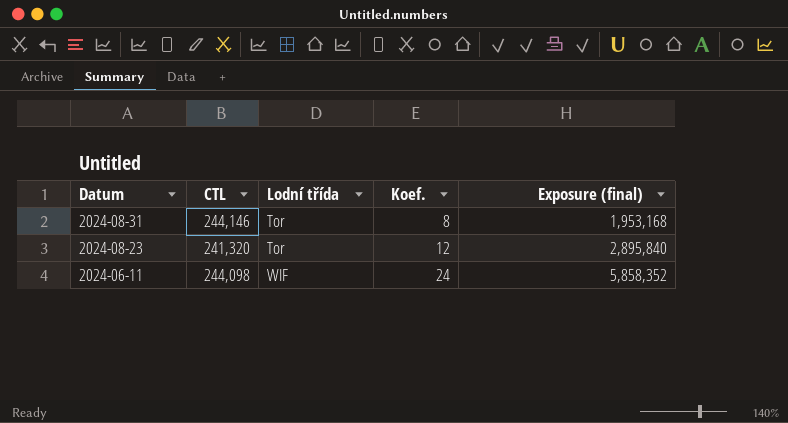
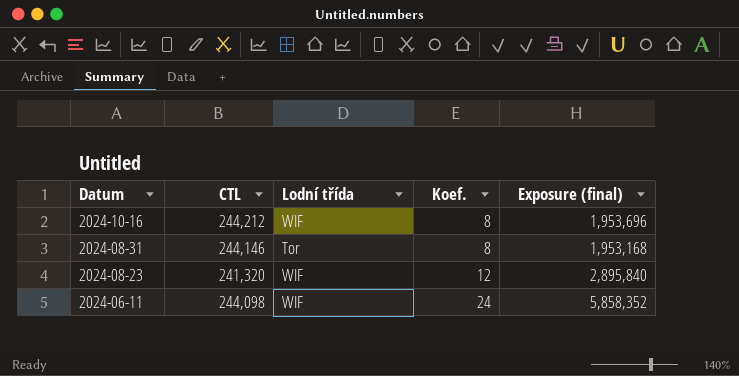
row 2024-10-16: none -> 244,212 | WIF | 8 | 1,953,696
2024-08-23 | Lodní třída: Tor -> WIF

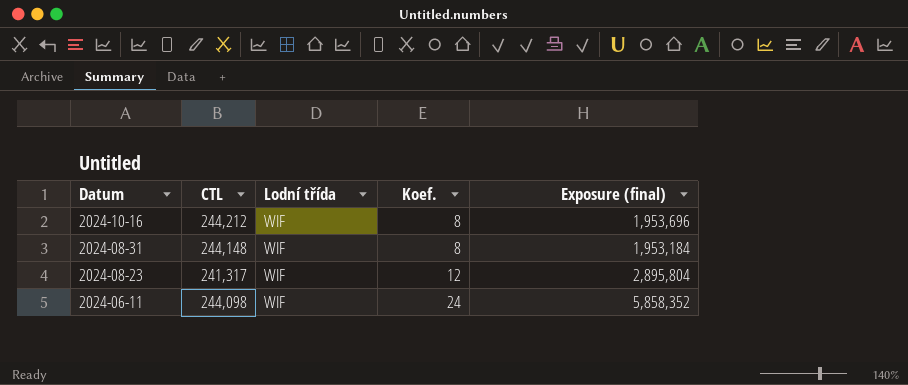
2024-08-31 | CTL: 244,146 -> 244,148
2024-08-31 | Lodní třída: Tor -> WIF
2024-08-31 | Exposure (final): 1,953,168 -> 1,953,184
2024-08-23 | CTL: 241,320 -> 241,317
2024-08-23 | Exposure (final): 2,895,840 -> 2,895,804

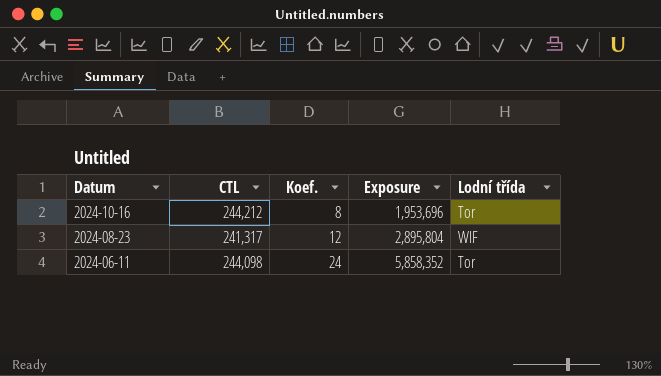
column name: Exposure (final) -> Exposure
column Lodní třída | position: 3 -> 5
row 2024-08-31: 244,148 | WIF | 8 | 1,953,184 -> none
2024-10-16 | Lodní třída: WIF -> Tor
2024-06-11 | Lodní třída: WIF -> Tor

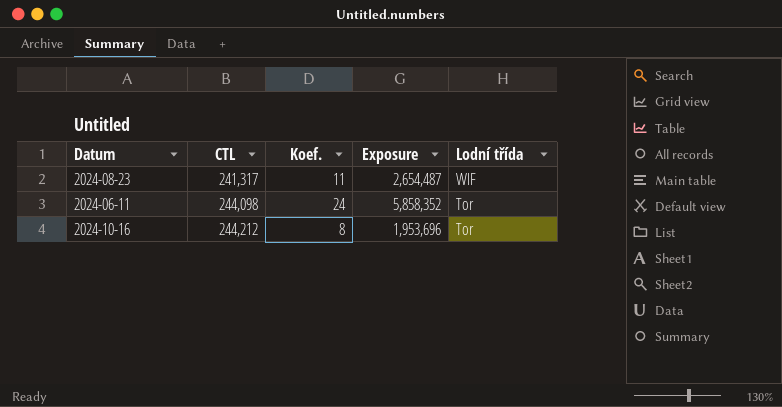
row order: Datum descending -> CTL ascending
2024-08-23 | Koef.: 12 -> 11
2024-08-23 | Exposure: 2,895,804 -> 2,654,487

